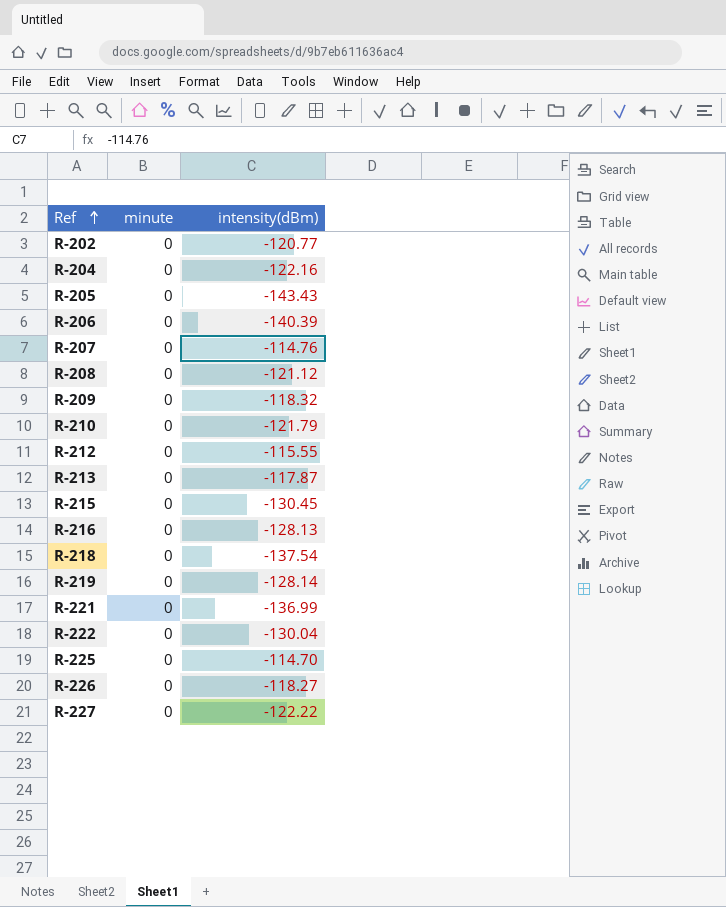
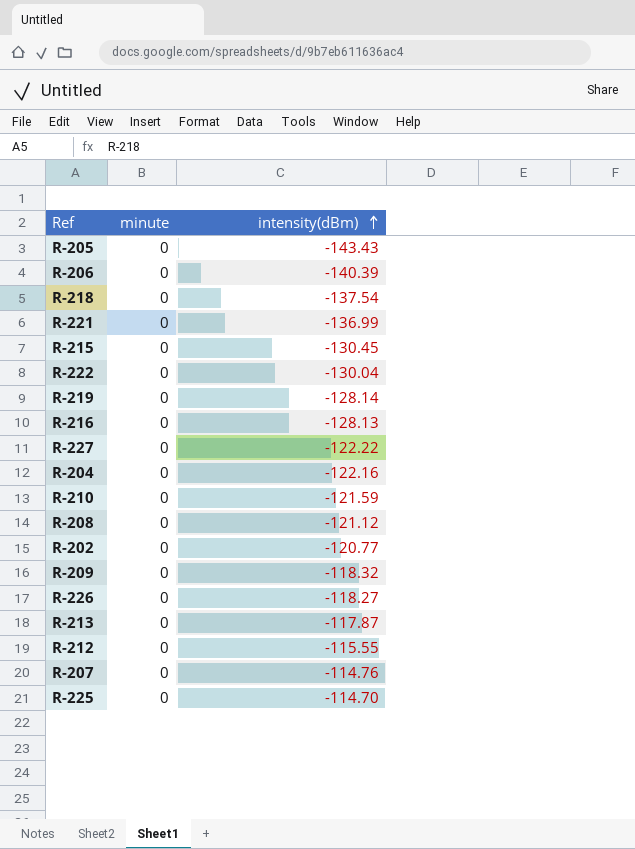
row order: Ref ascending -> intensity(dBm) ascending
R-210 | intensity(dBm): -121.79 -> -121.59

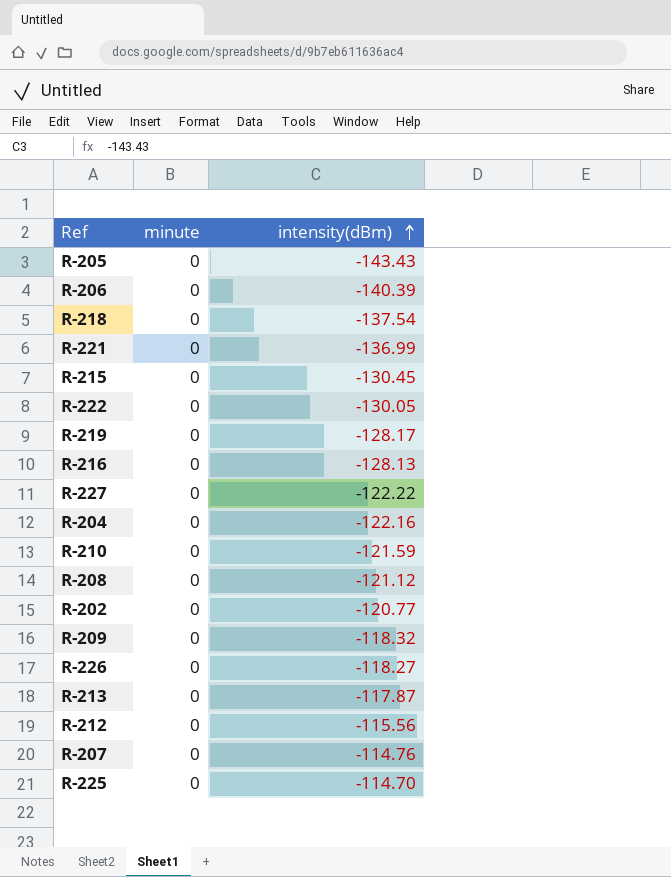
R-222 | intensity(dBm): -130.04 -> -130.05
R-219 | intensity(dBm): -128.14 -> -128.17
R-212 | intensity(dBm): -115.55 -> -115.56

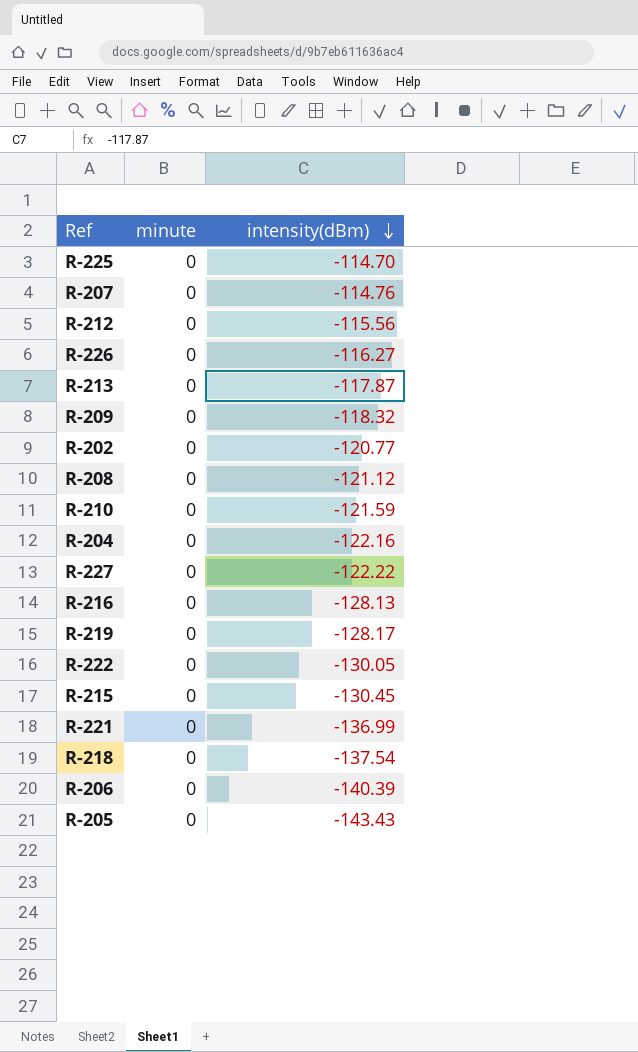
row order: intensity(dBm) ascending -> intensity(dBm) descending
R-226 | intensity(dBm): -118.27 -> -116.27

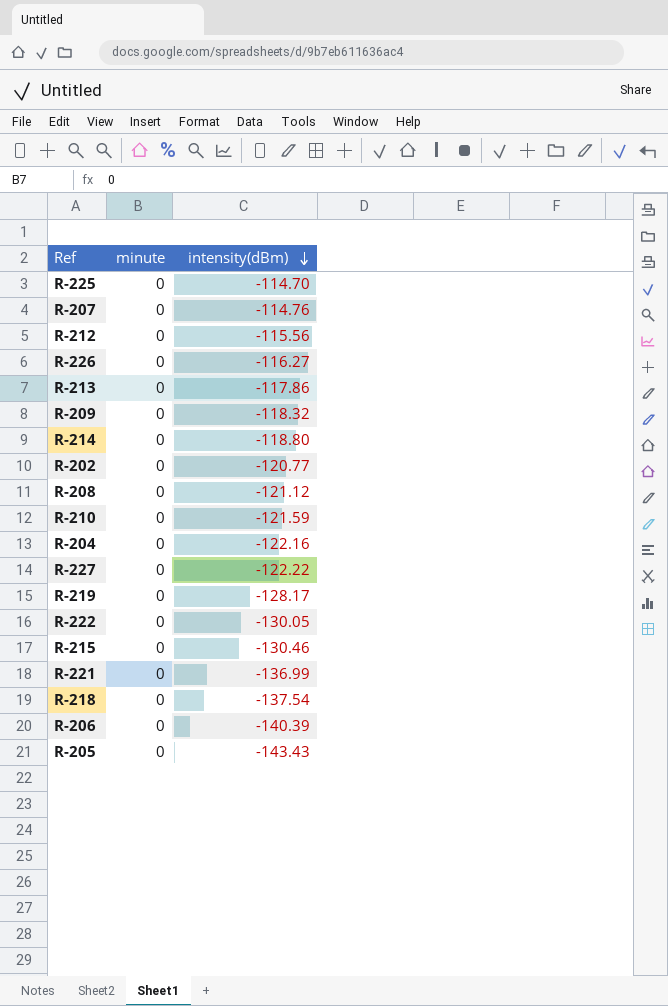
row R-216: 0 | -128.13 -> none
R-213 | intensity(dBm): -117.87 -> -117.86
row R-214: none -> 0 | -118.80
R-215 | intensity(dBm): -130.45 -> -130.46

